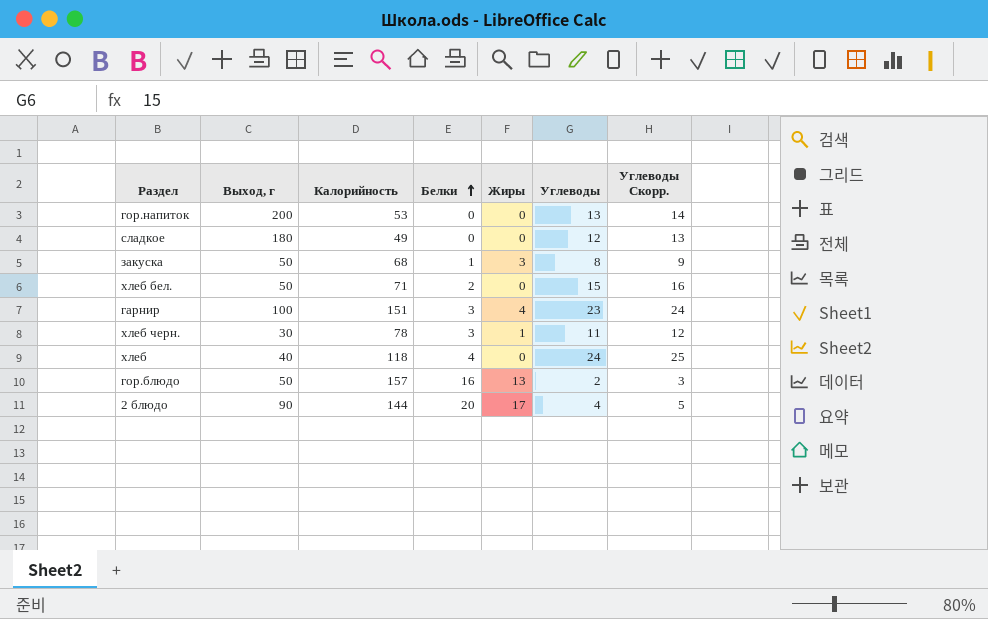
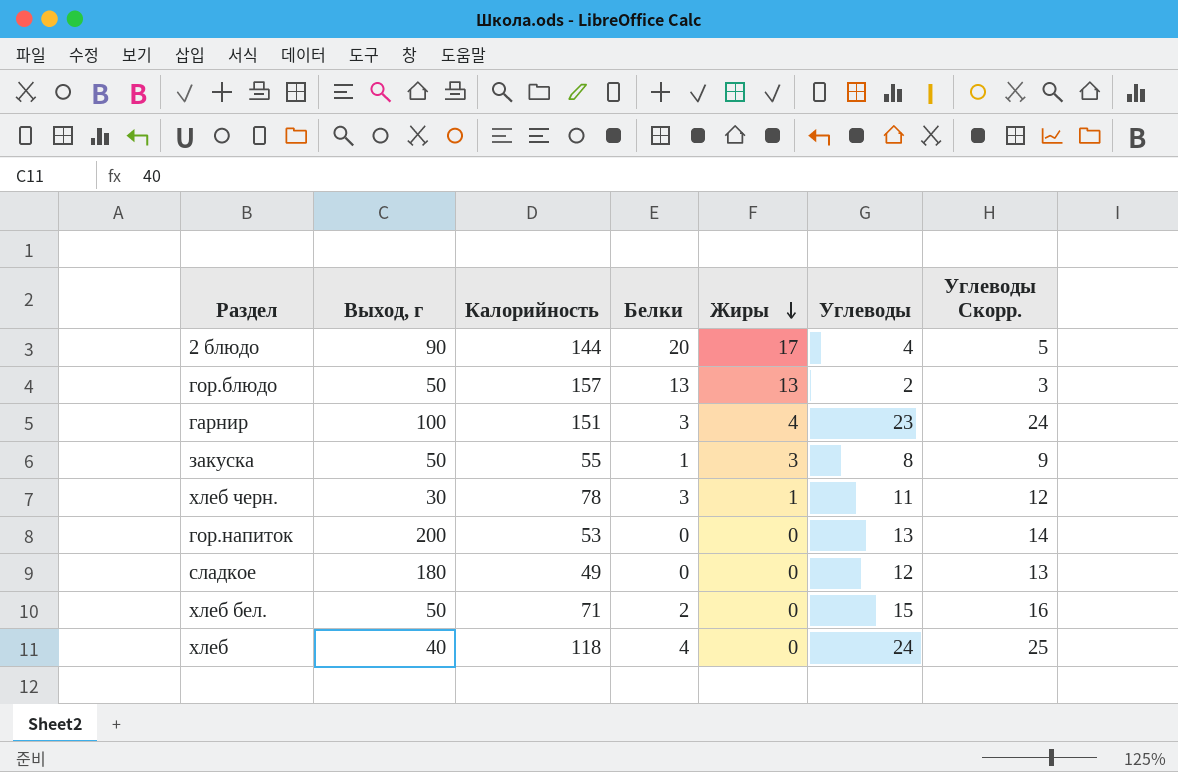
row order: Белки ascending -> Жиры descending
гор.блюдо | Белки: 16 -> 13
закуска | Калорийность: 68 -> 55

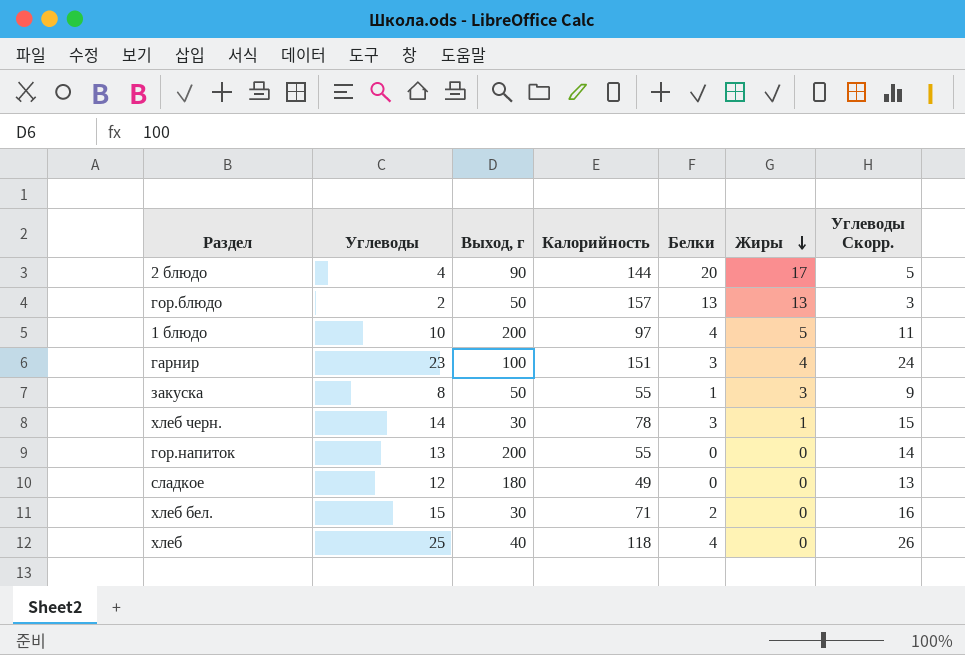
column Углеводы | position: 6 -> 2
row 1 блюдо: none -> 10 | 200 | 97 | 4 | 5 | 11
хлеб черн. | Углеводы: 11 -> 14
хлеб черн. | Углеводы Скорр.: 12 -> 15
гор.напиток | Калорийность: 53 -> 55
хлеб бел. | Выход, г: 50 -> 30
хлеб | Углеводы: 24 -> 25
хлеб | Углеводы Скорр.: 25 -> 26

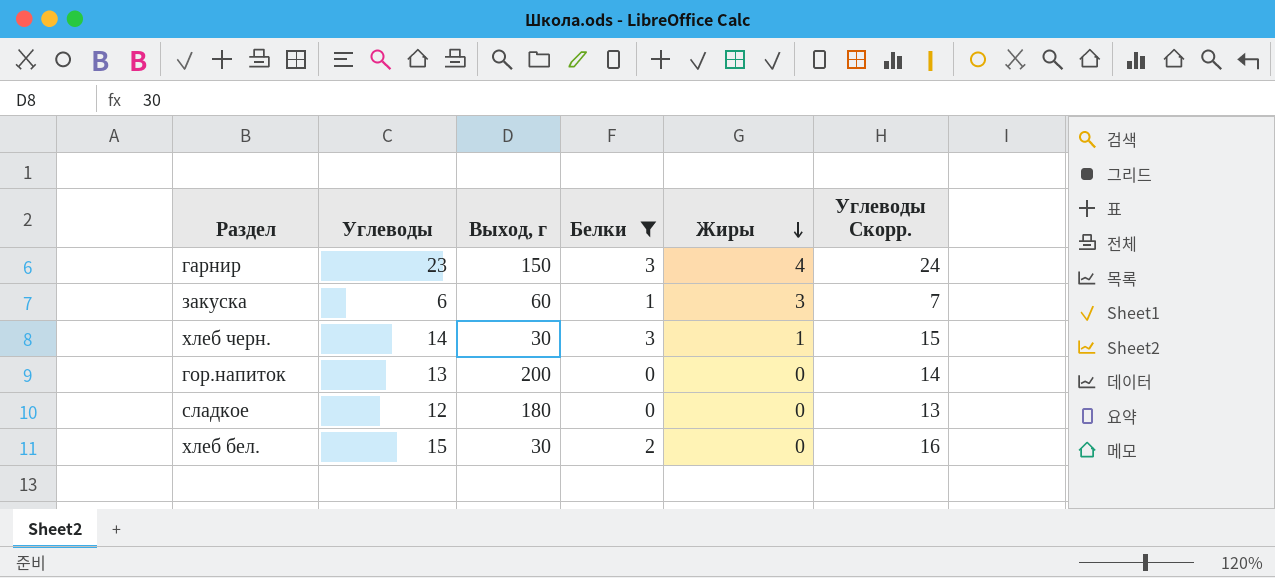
filter: none -> Белки <= 3
column Калорийность | position: 4 -> none
гарнир | Выход, г: 100 -> 150
закуска | Углеводы: 8 -> 6
закуска | Выход, г: 50 -> 60
закуска | Углеводы Скорр.: 9 -> 7

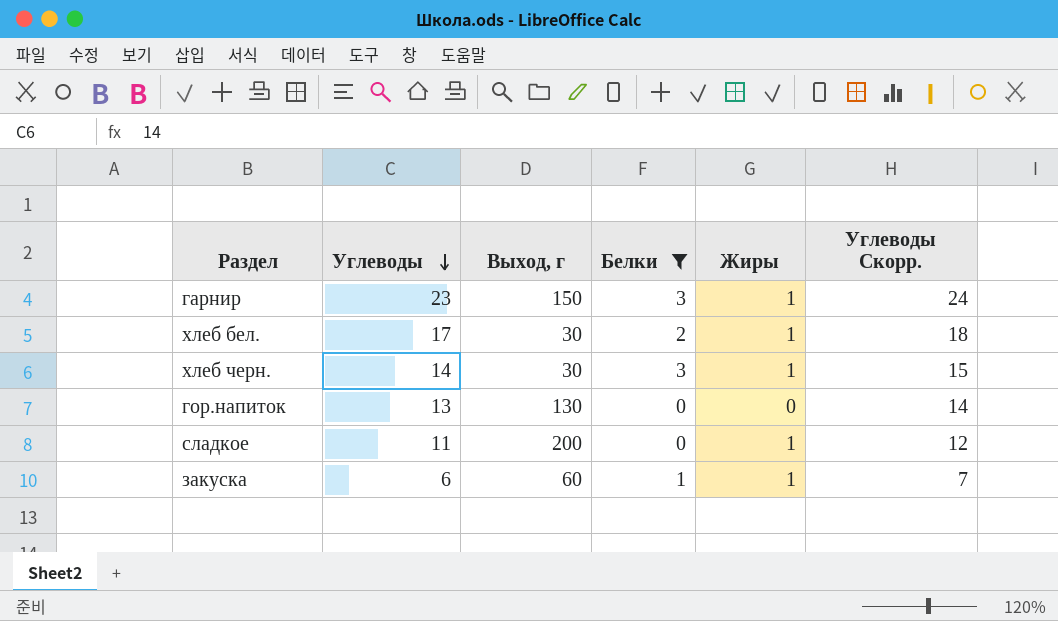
row order: Жиры descending -> Углеводы descending
гарнир | Жиры: 4 -> 1
хлеб бел. | Углеводы: 15 -> 17
хлеб бел. | Жиры: 0 -> 1
хлеб бел. | Углеводы Скорр.: 16 -> 18
гор.напиток | Выход, г: 200 -> 130
сладкое | Углеводы: 12 -> 11
сладкое | Выход, г: 180 -> 200
сладкое | Жиры: 0 -> 1
сладкое | Углеводы Скорр.: 13 -> 12
закуска | Жиры: 3 -> 1

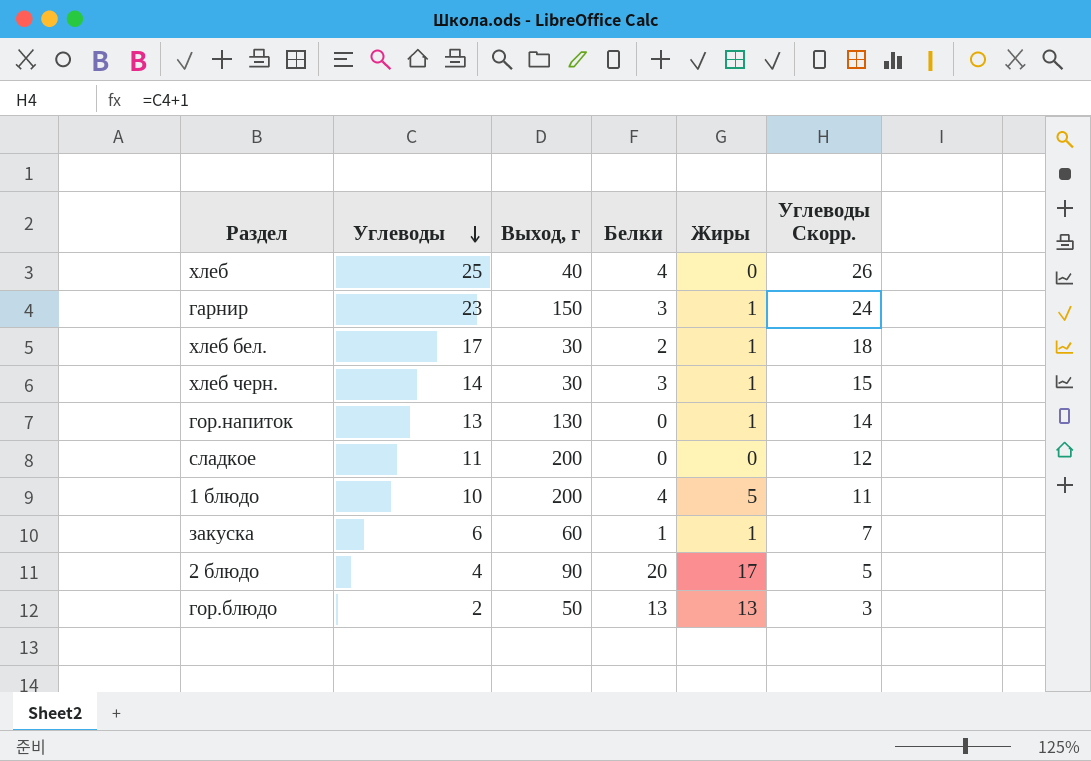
filter: Белки <= 3 -> none
гор.напиток | Жиры: 0 -> 1
сладкое | Жиры: 1 -> 0

